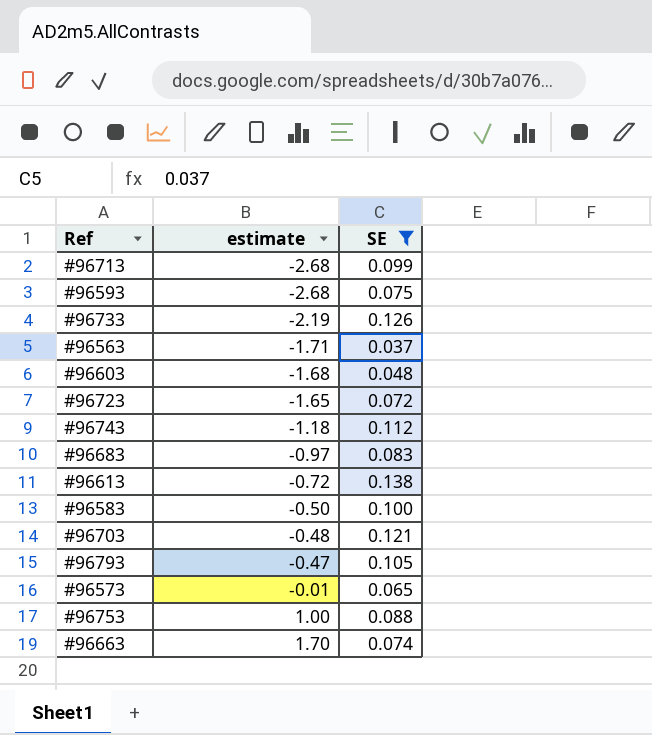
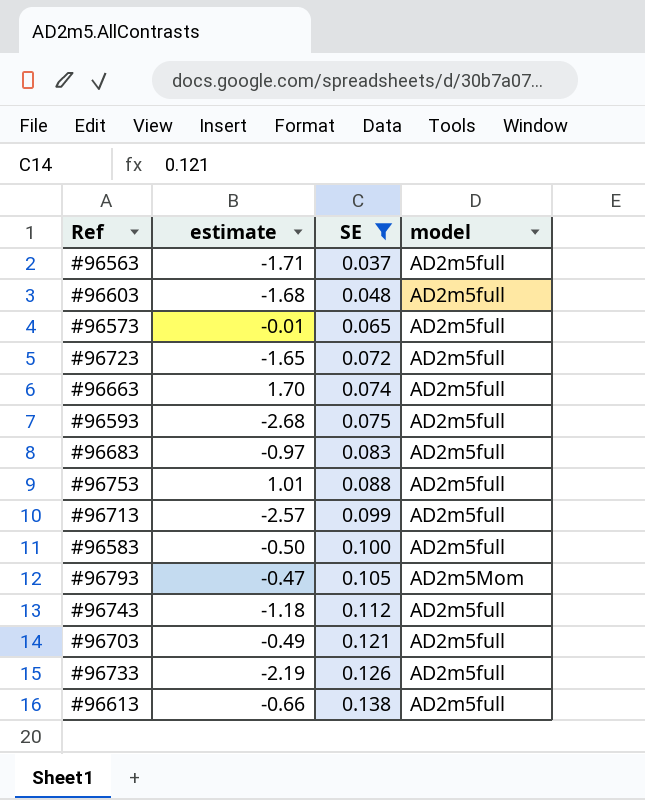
row order: estimate ascending -> SE ascending
column model | position: none -> 4
#96753 | estimate: 1.00 -> 1.01
#96713 | estimate: -2.68 -> -2.57
#96703 | estimate: -0.48 -> -0.49
#96613 | estimate: -0.72 -> -0.66

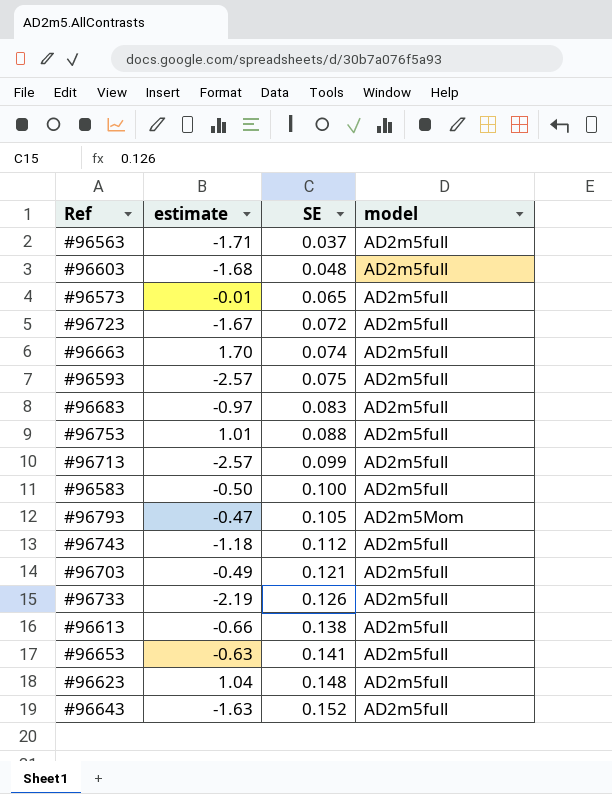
filter: SE <= 0.138 -> none
#96723 | estimate: -1.65 -> -1.67
#96593 | estimate: -2.68 -> -2.57

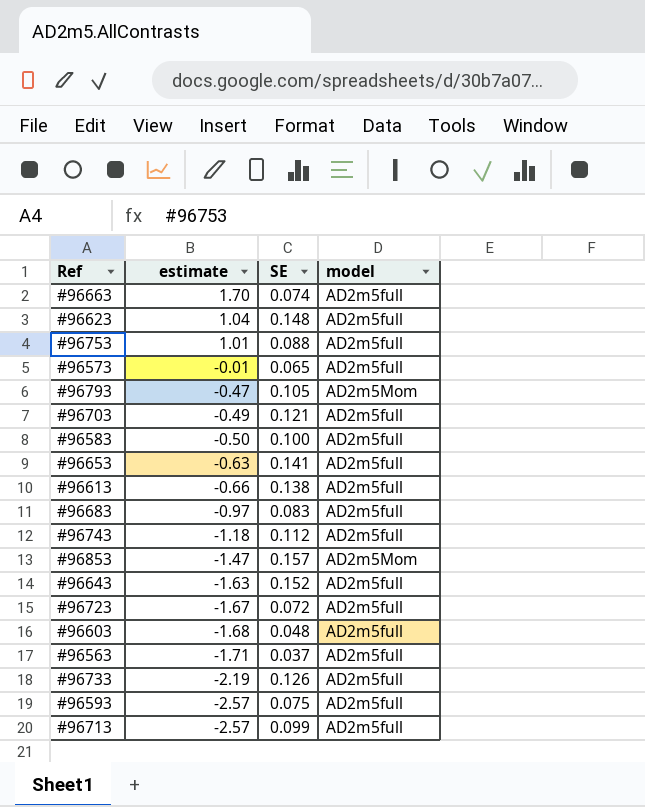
row order: SE ascending -> estimate descending
row #96853: none -> -1.47 | 0.157 | AD2m5Mom

